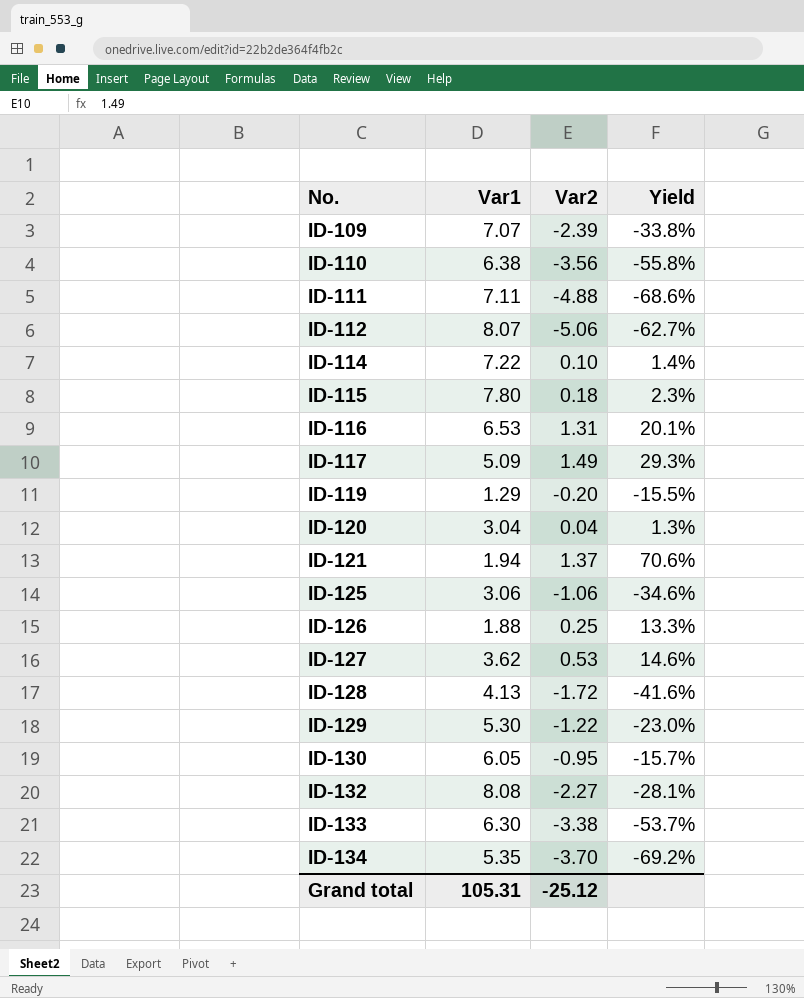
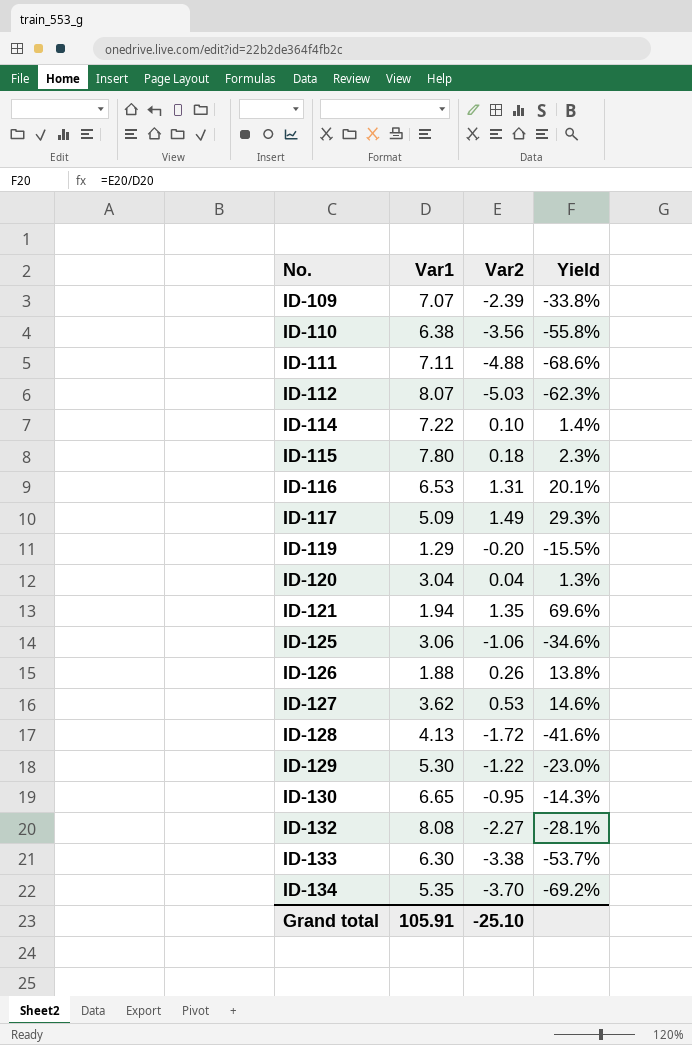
ID-112 | Var2: -5.06 -> -5.03
ID-112 | Yield: -62.7% -> -62.3%
ID-121 | Var2: 1.37 -> 1.35
ID-121 | Yield: 70.6% -> 69.6%
ID-126 | Var2: 0.25 -> 0.26
ID-126 | Yield: 13.3% -> 13.8%
ID-130 | Var1: 6.05 -> 6.65
ID-130 | Yield: -15.7% -> -14.3%
Grand total | Var1: 105.31 -> 105.91
Grand total | Var2: -25.12 -> -25.10

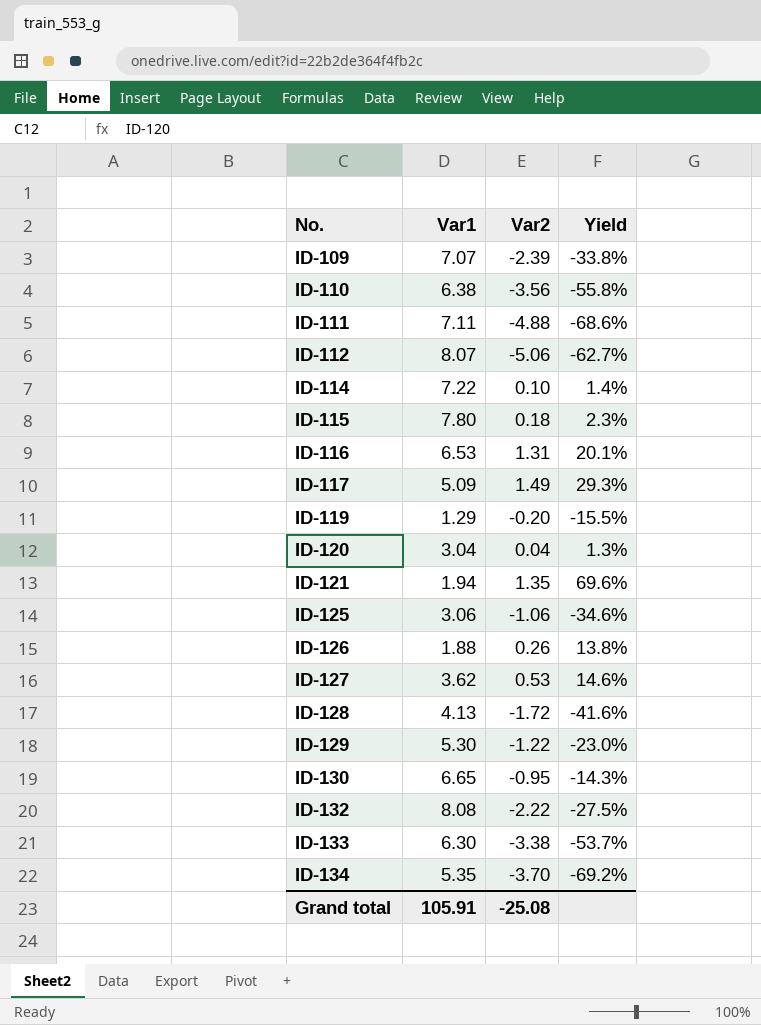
ID-112 | Var2: -5.03 -> -5.06
ID-112 | Yield: -62.3% -> -62.7%
ID-132 | Var2: -2.27 -> -2.22
ID-132 | Yield: -28.1% -> -27.5%
Grand total | Var2: -25.10 -> -25.08

